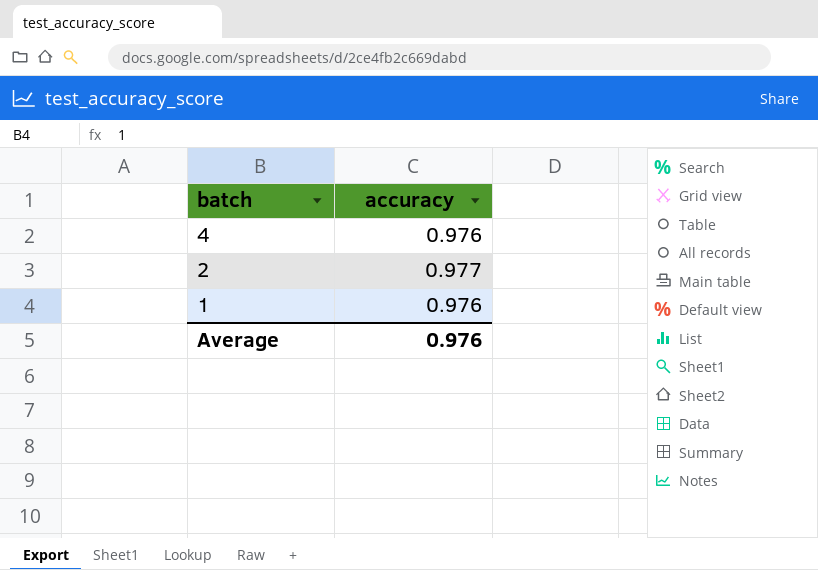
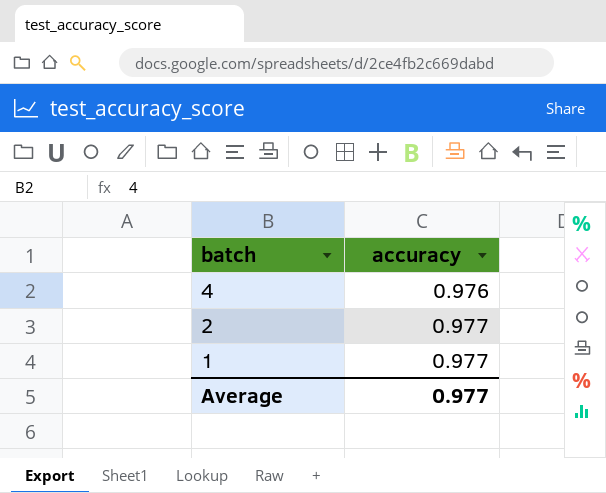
1 | accuracy: 0.976 -> 0.977
Average | accuracy: 0.976 -> 0.977

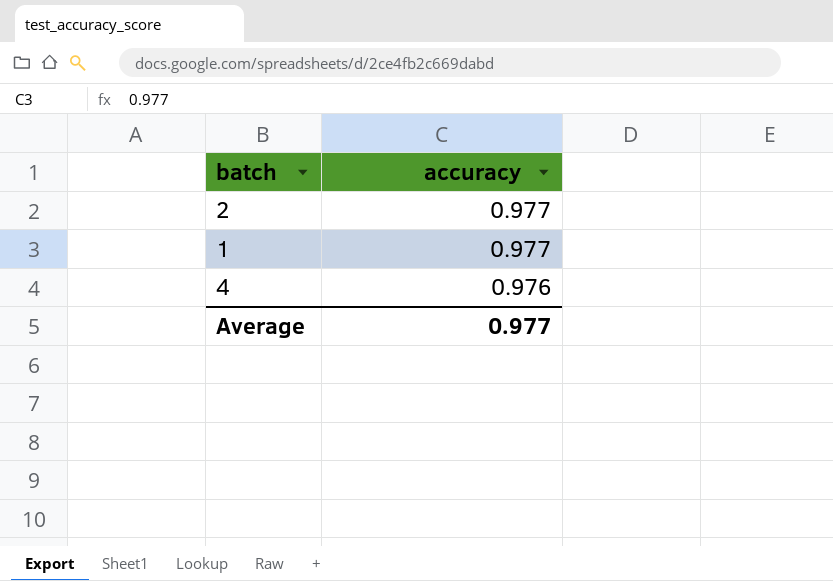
row order: batch descending -> accuracy descending

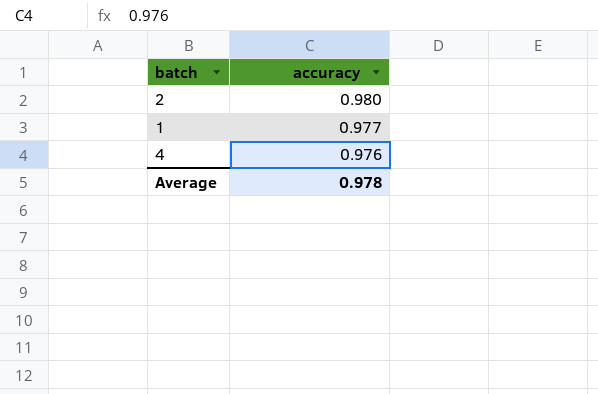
2 | accuracy: 0.977 -> 0.980
Average | accuracy: 0.977 -> 0.978

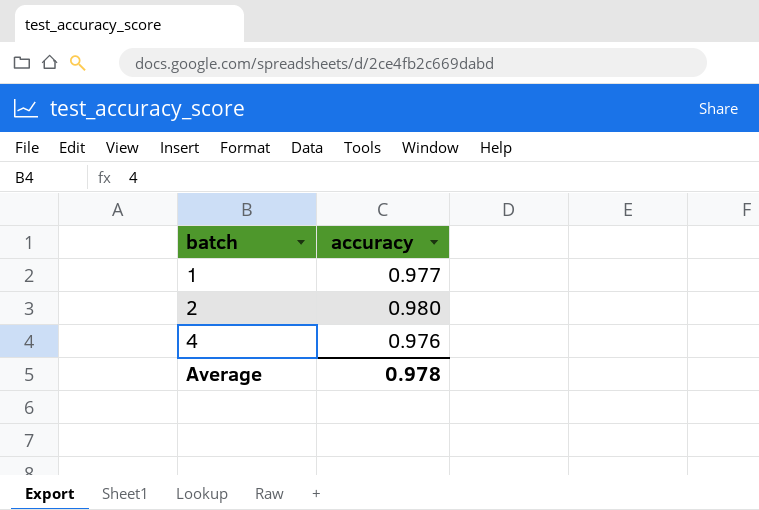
row order: accuracy descending -> batch ascending

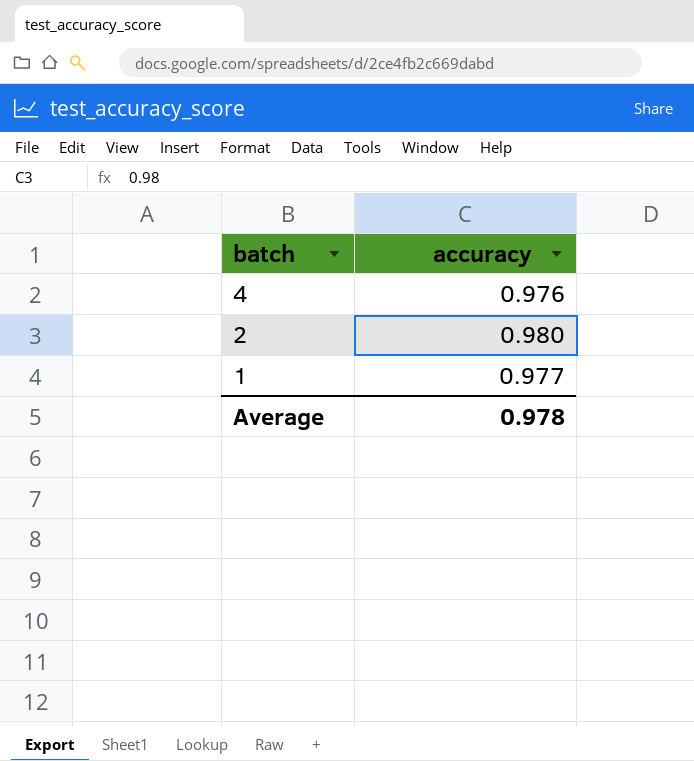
row order: batch ascending -> batch descending

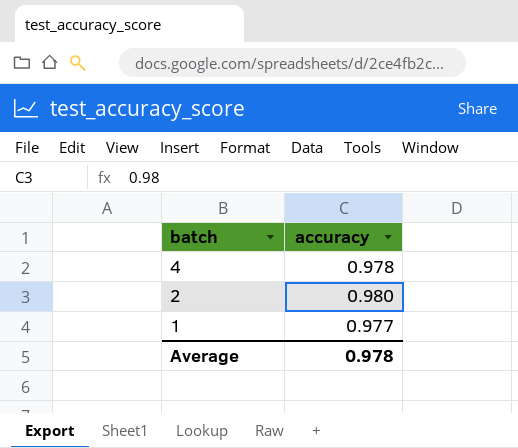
4 | accuracy: 0.976 -> 0.978

